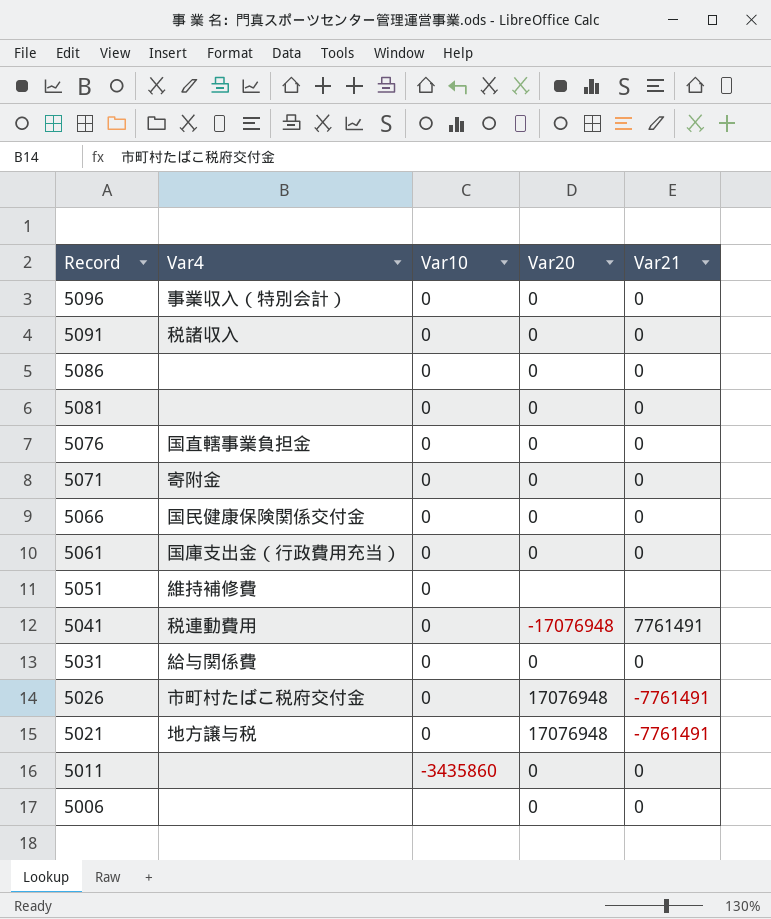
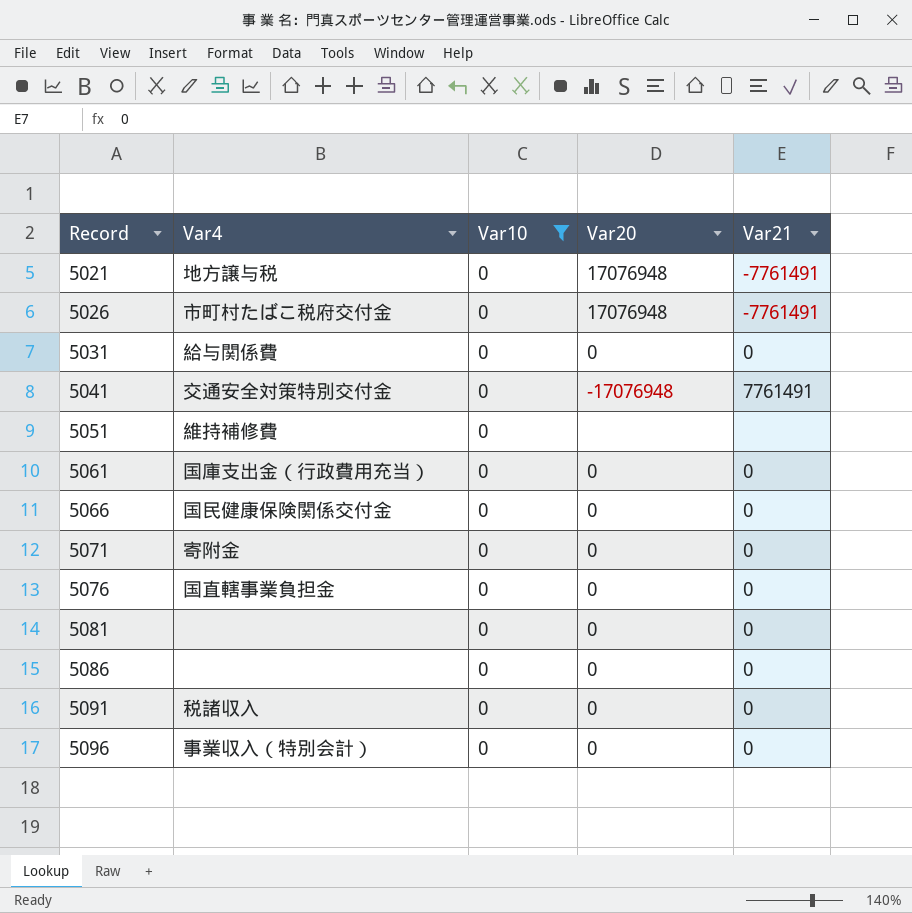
filter: none -> Var10 = 0
row order: Record descending -> Record ascending
5041 | Var4: 税連動費用 -> 交通安全対策特別交付金

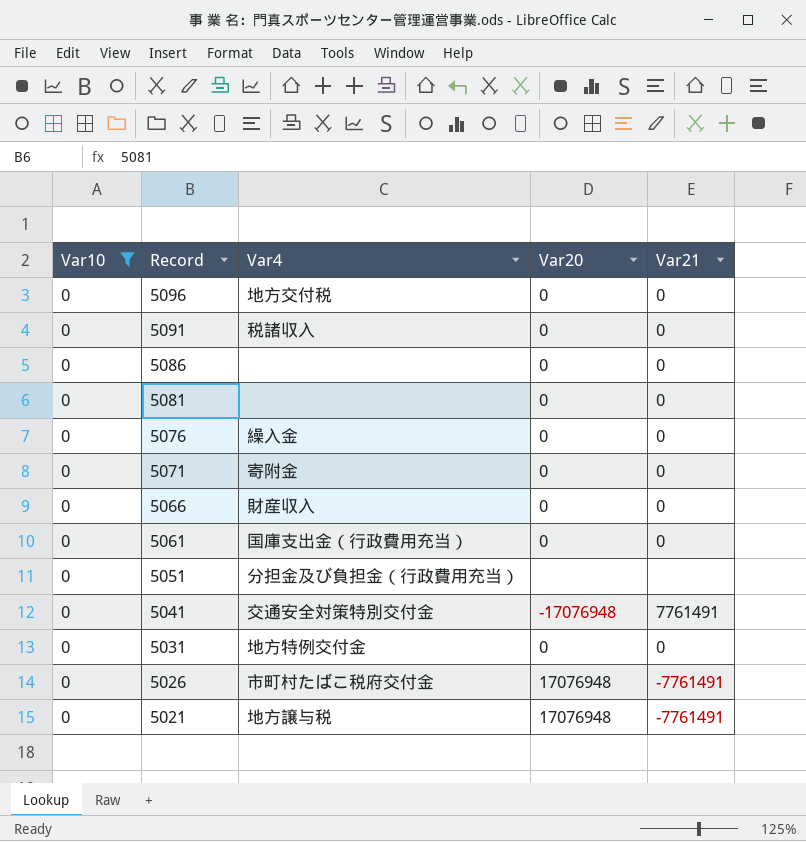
row order: Record ascending -> Record descending
column Var10 | position: 3 -> 1
5096 | Var4: 事業収入（特別会計） -> 地方交付税
5076 | Var4: 国直轄事業負担金 -> 繰入金
5066 | Var4: 国民健康保険関係交付金 -> 財産収入
5051 | Var4: 維持補修費 -> 分担金及び負担金（行政費用充当）
5031 | Var4: 給与関係費 -> 地方特例交付金

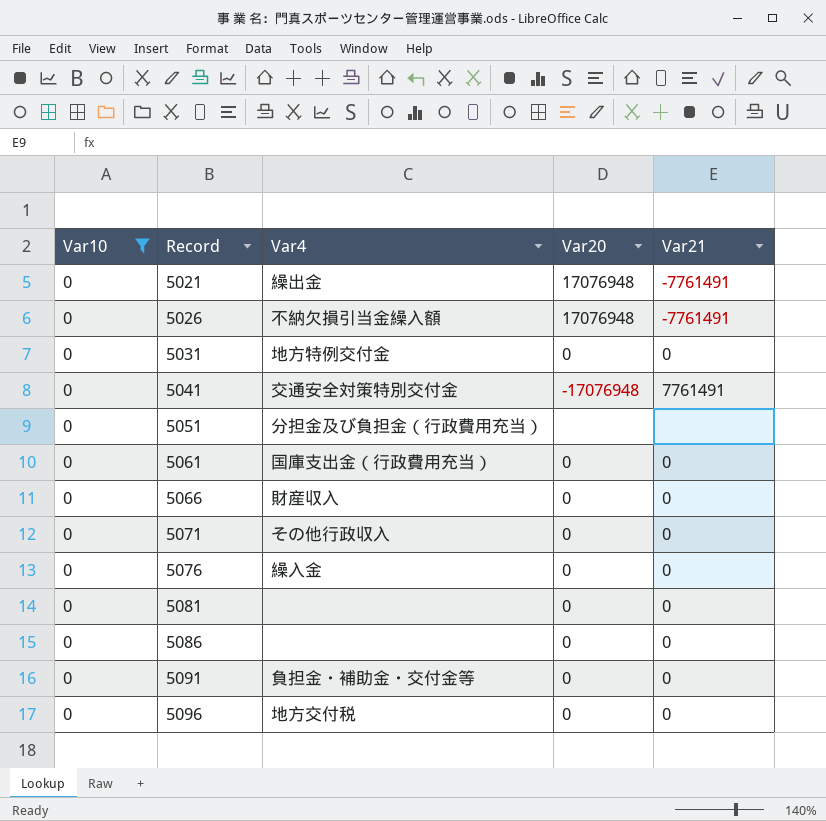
row order: Record descending -> Record ascending
5021 | Var4: 地方譲与税 -> 繰出金
5026 | Var4: 市町村たばこ税府交付金 -> 不納欠損引当金繰入額
5071 | Var4: 寄附金 -> その他行政収入
5091 | Var4: 税諸収入 -> 負担金・補助金・交付金等

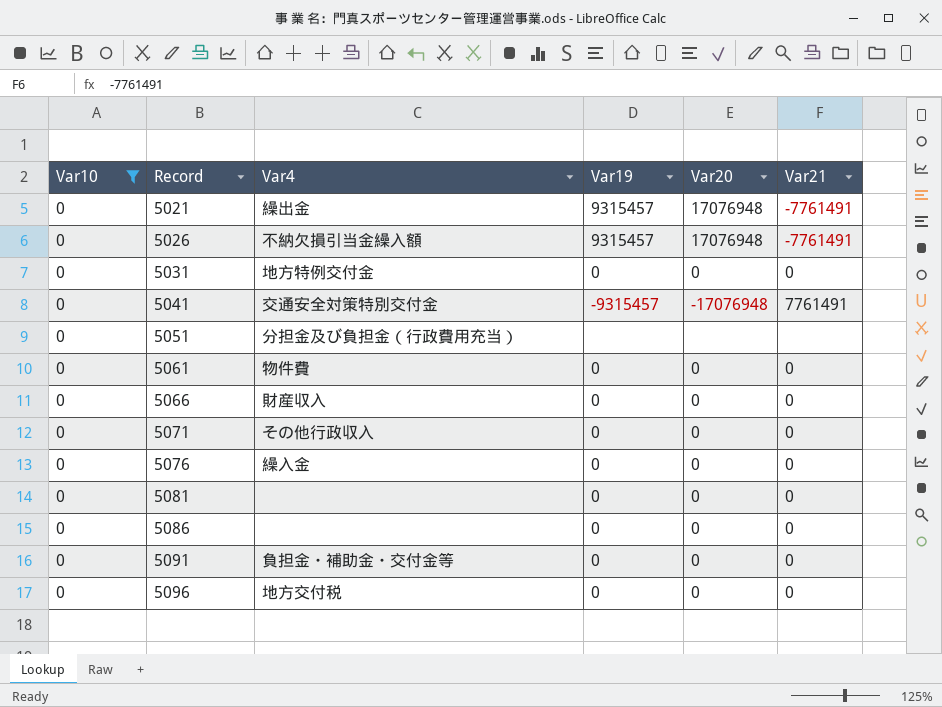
column Var19 | position: none -> 4
5061 | Var4: 国庫支出金（行政費用充当） -> 物件費

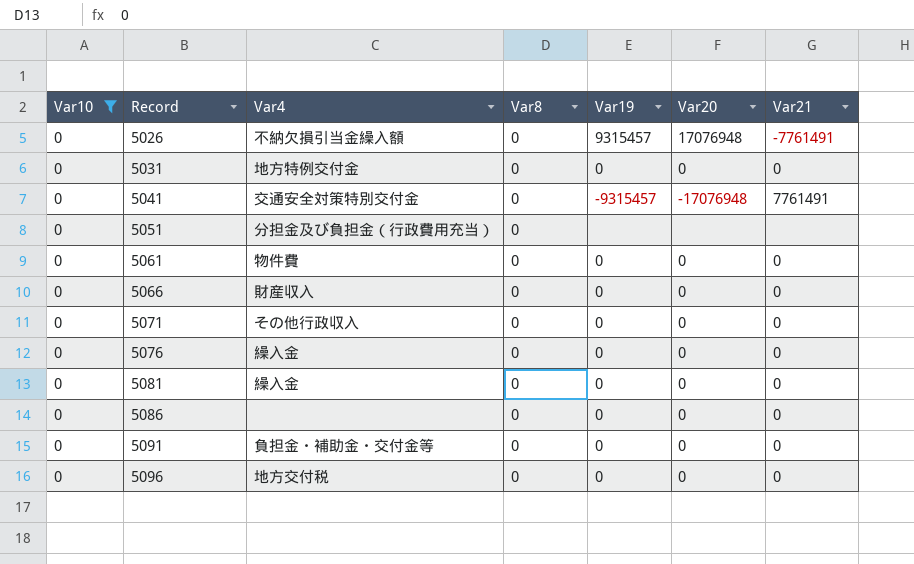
column Var8 | position: none -> 4
row 5021: 0 | 繰出金 | 9315457 | 17076948 | -7761491 -> none
5081 | Var4: none -> 繰入金

